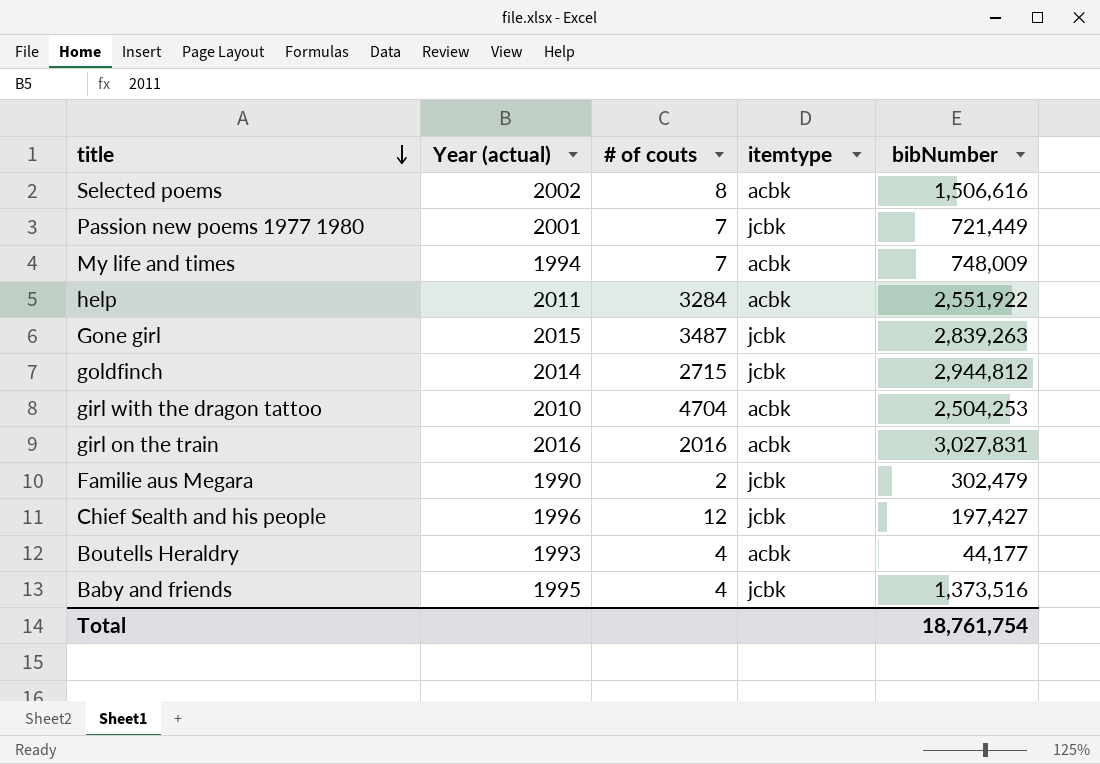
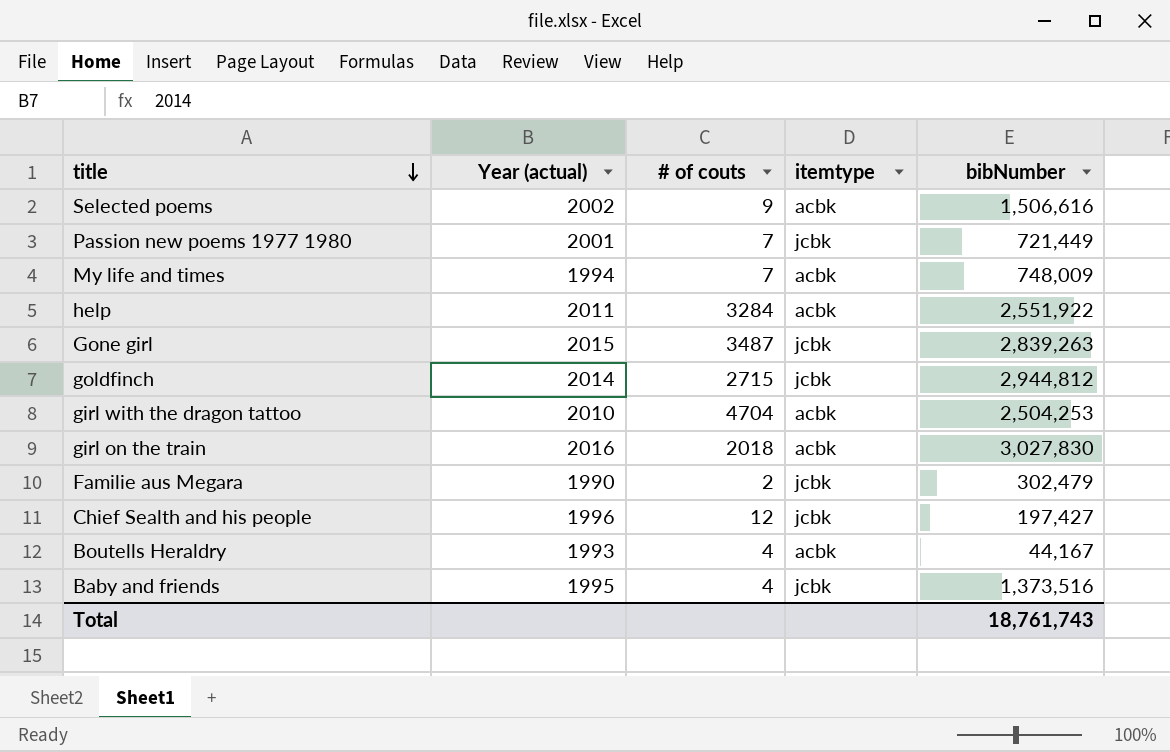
Selected poems | # of couts: 8 -> 9
girl on the train | # of couts: 2016 -> 2018
girl on the train | bibNumber: 3,027,831 -> 3,027,830
Boutells Heraldry | bibNumber: 44,177 -> 44,167
Total | bibNumber: 18,761,754 -> 18,761,743

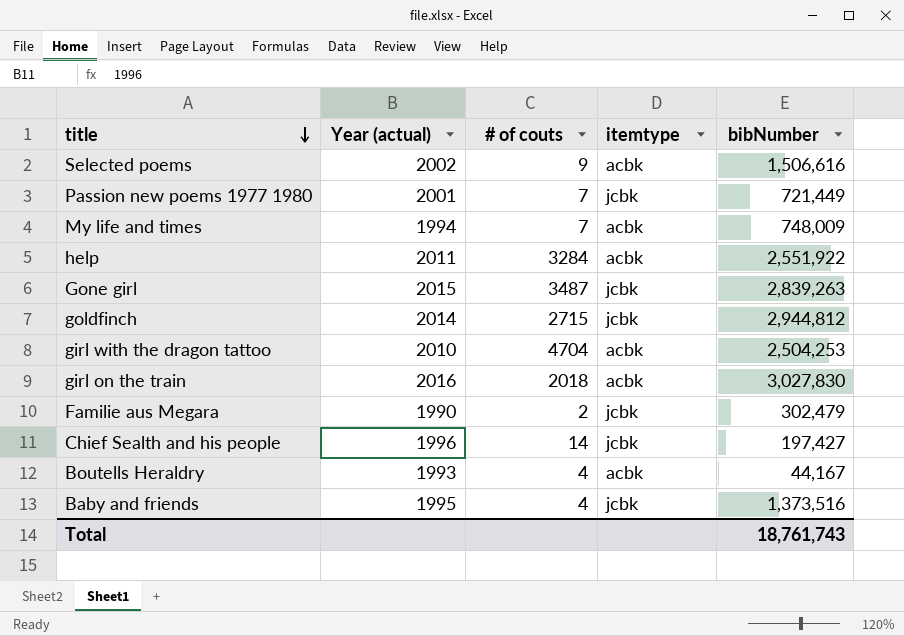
Chief Sealth and his people | # of couts: 12 -> 14

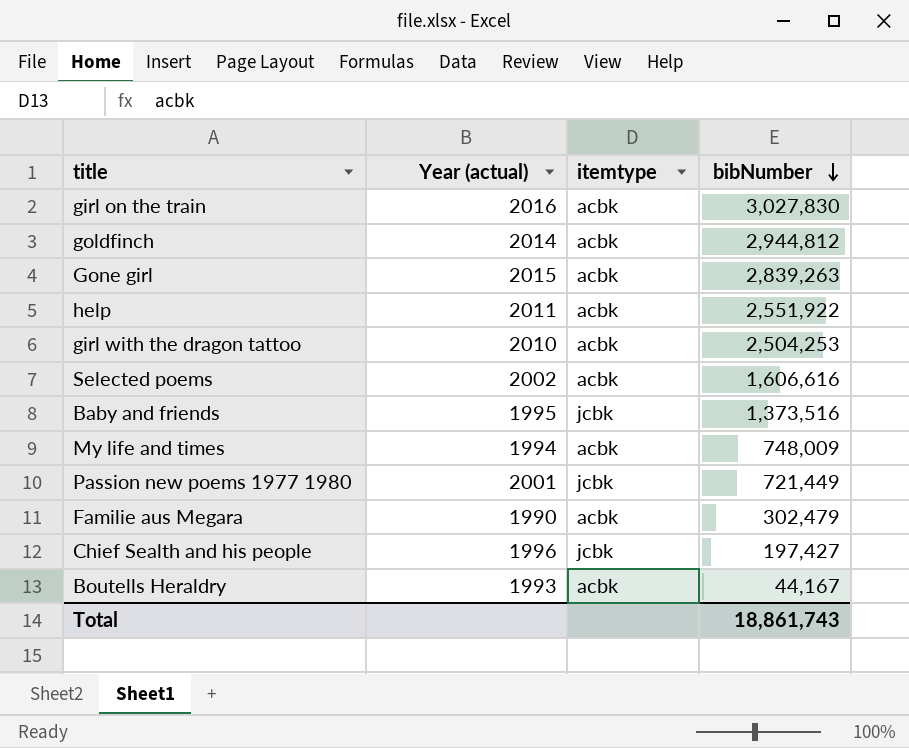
row order: title descending -> bibNumber descending
column # of couts | position: 3 -> none
goldfinch | itemtype: jcbk -> acbk
Gone girl | itemtype: jcbk -> acbk
Selected poems | bibNumber: 1,506,616 -> 1,606,616
Familie aus Megara | itemtype: jcbk -> acbk
Total | bibNumber: 18,761,743 -> 18,861,743

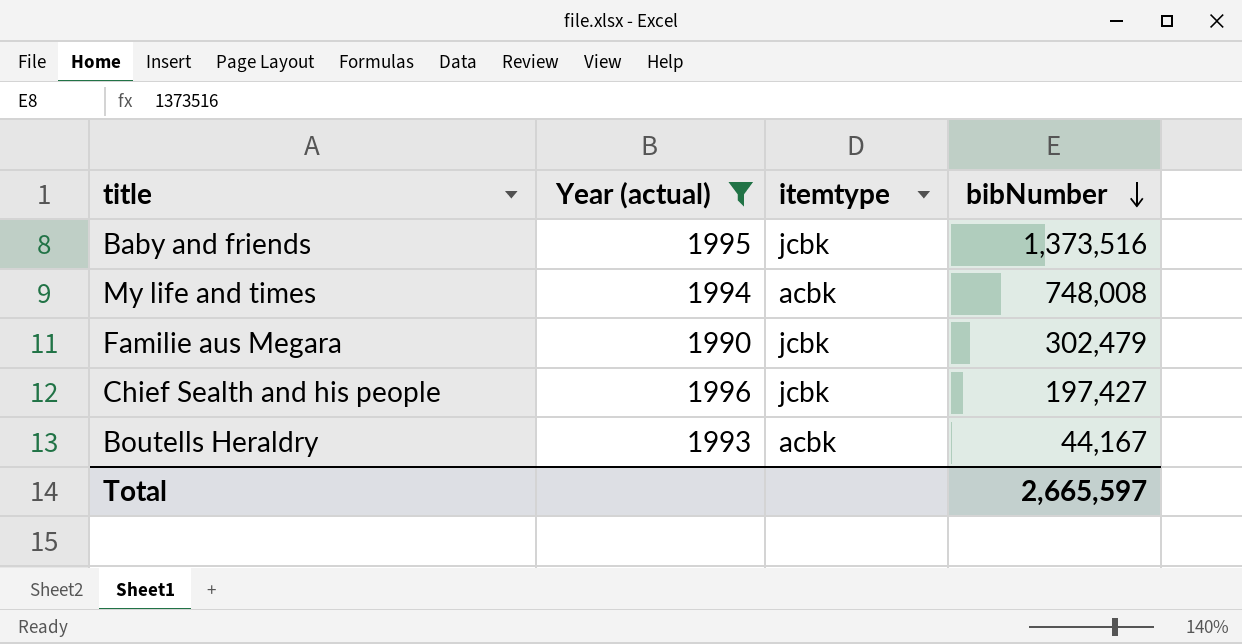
filter: none -> Year (actual) <= 1996
My life and times | bibNumber: 748,009 -> 748,008
Familie aus Megara | itemtype: acbk -> jcbk
Total | bibNumber: 18,861,743 -> 2,665,597

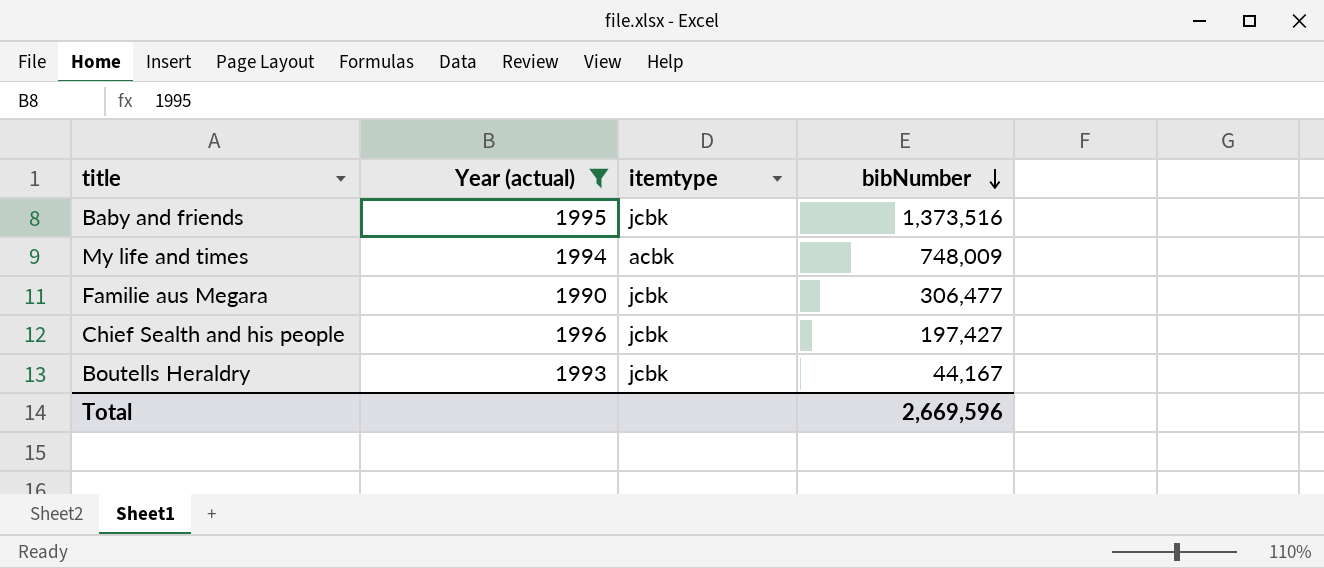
My life and times | bibNumber: 748,008 -> 748,009
Familie aus Megara | bibNumber: 302,479 -> 306,477
Boutells Heraldry | itemtype: acbk -> jcbk
Total | bibNumber: 2,665,597 -> 2,669,596

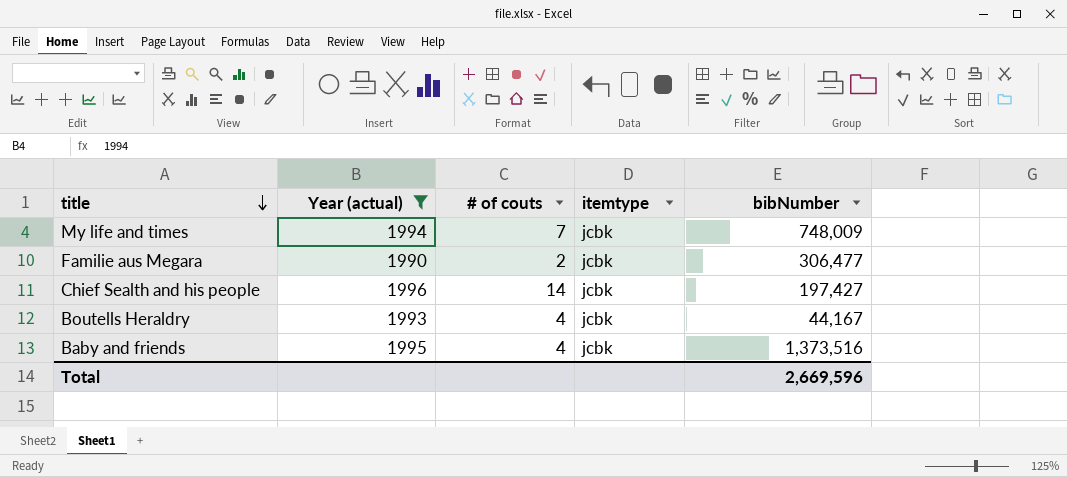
row order: bibNumber descending -> title descending
column # of couts | position: none -> 3
My life and times | itemtype: acbk -> jcbk

